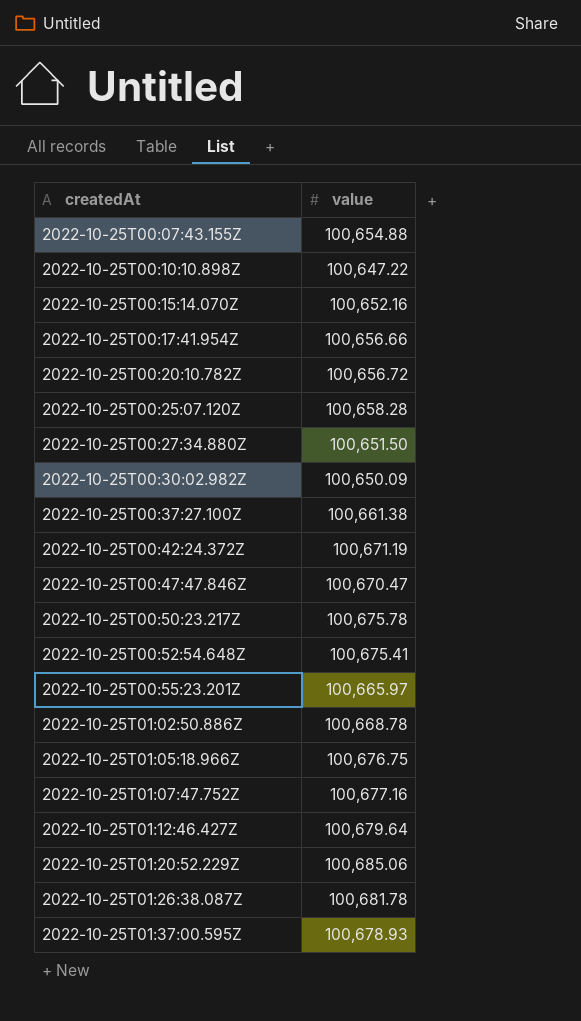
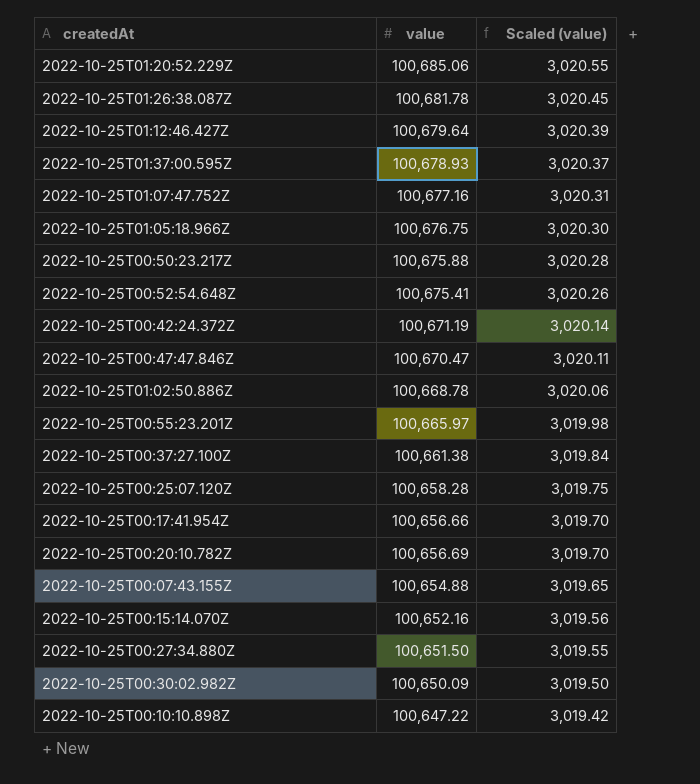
row order: createdAt ascending -> Scaled (value) descending
column Scaled (value) | formula: none -> [value] * 0.03
2022-10-25T00:50:23.217Z | value: 100,675.78 -> 100,675.88
2022-10-25T00:20:10.782Z | value: 100,656.72 -> 100,656.69

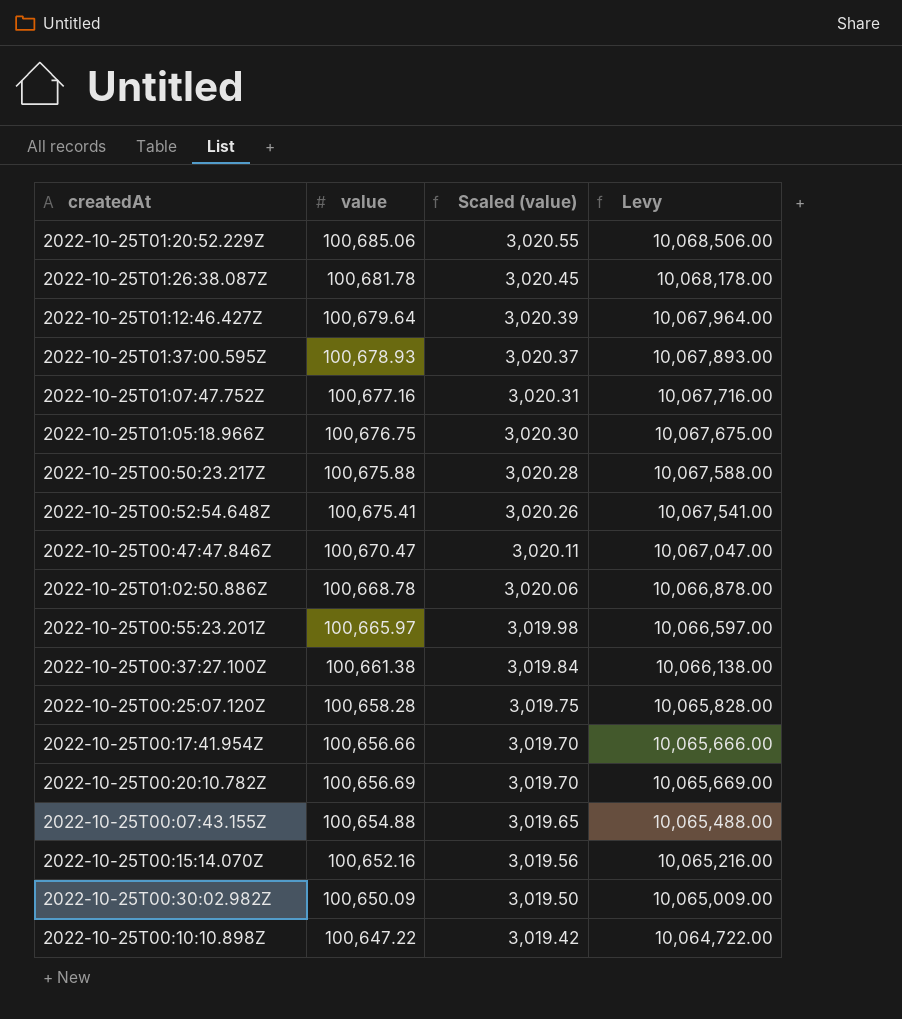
column Levy | formula: none -> [value] * 100
row 2022-10-25T00:42:24.372Z: 100,671.19 | 3,020.14 -> none
row 2022-10-25T00:27:34.880Z: 100,651.50 | 3,019.55 -> none

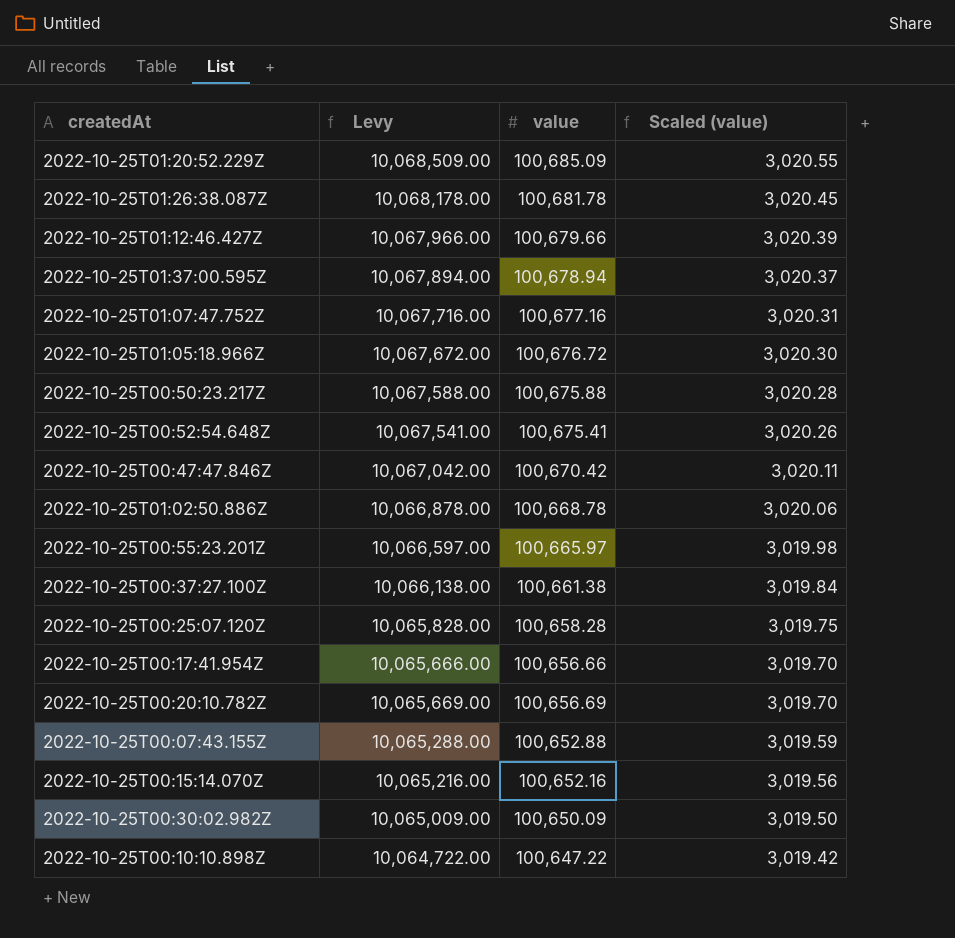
column Levy | position: 4 -> 2
2022-10-25T01:20:52.229Z | Levy: 10,068,506.00 -> 10,068,509.00
2022-10-25T01:20:52.229Z | value: 100,685.06 -> 100,685.09
2022-10-25T01:12:46.427Z | Levy: 10,067,964.00 -> 10,067,966.00
2022-10-25T01:12:46.427Z | value: 100,679.64 -> 100,679.66
2022-10-25T01:37:00.595Z | Levy: 10,067,893.00 -> 10,067,894.00
2022-10-25T01:37:00.595Z | value: 100,678.93 -> 100,678.94
2022-10-25T01:05:18.966Z | Levy: 10,067,675.00 -> 10,067,672.00
2022-10-25T01:05:18.966Z | value: 100,676.75 -> 100,676.72
2022-10-25T00:47:47.846Z | Levy: 10,067,047.00 -> 10,067,042.00
2022-10-25T00:47:47.846Z | value: 100,670.47 -> 100,670.42
2022-10-25T00:07:43.155Z | Levy: 10,065,488.00 -> 10,065,288.00
2022-10-25T00:07:43.155Z | value: 100,654.88 -> 100,652.88
2022-10-25T00:07:43.155Z | Scaled (value): 3,019.65 -> 3,019.59

